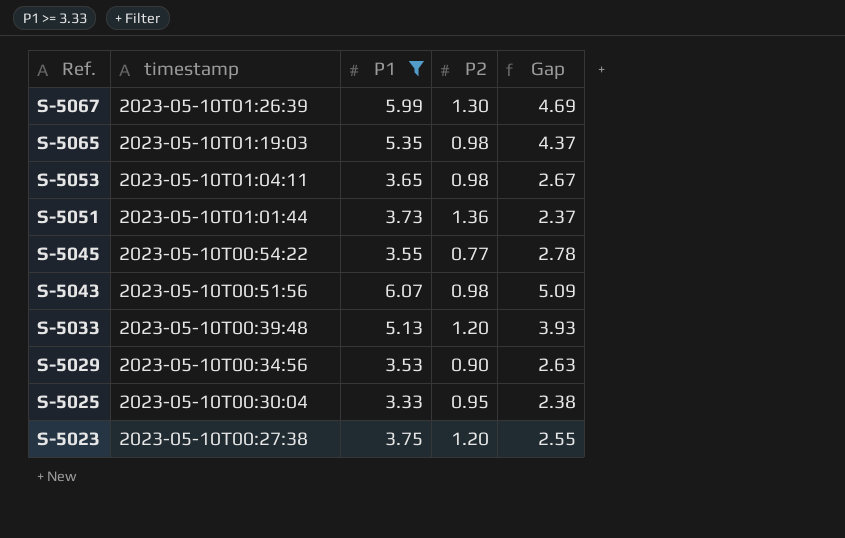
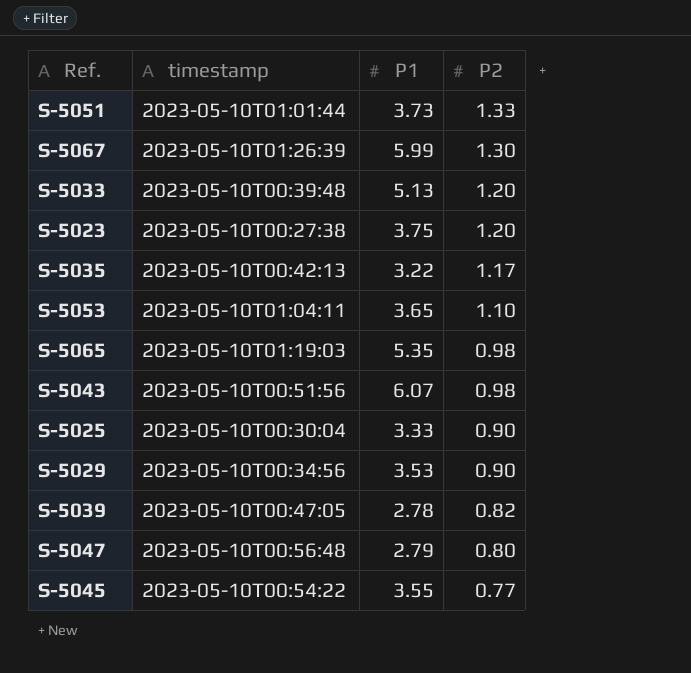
filter: P1 >= 3.33 -> none
row order: Ref. descending -> P2 descending
column Gap | formula: [P1] - [P2] -> none
S-5051 | P2: 1.36 -> 1.33
S-5053 | P2: 0.98 -> 1.10
S-5025 | P2: 0.95 -> 0.90

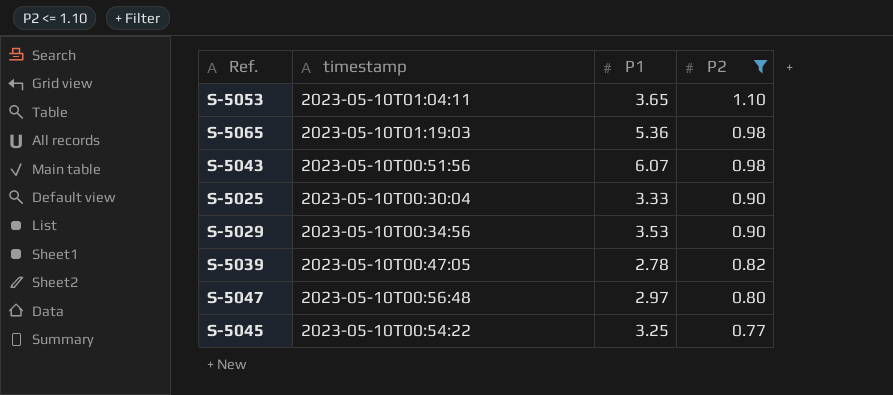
filter: none -> P2 <= 1.10
S-5065 | P1: 5.35 -> 5.36
S-5047 | P1: 2.79 -> 2.97
S-5045 | P1: 3.55 -> 3.25

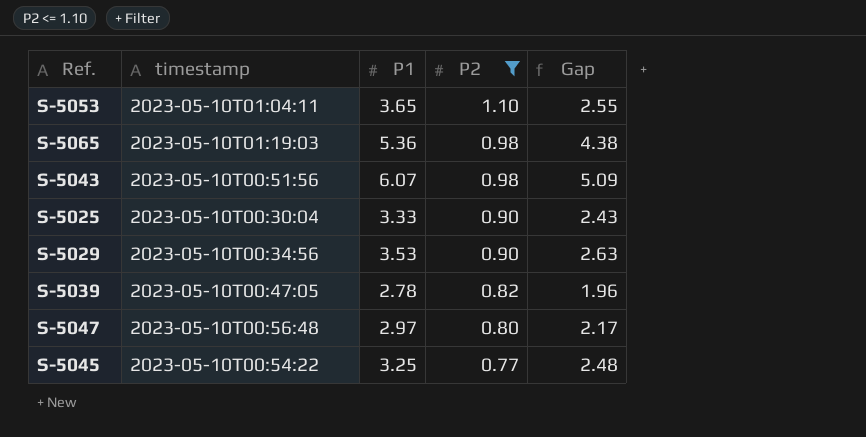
column Gap | formula: none -> [P1] - [P2]

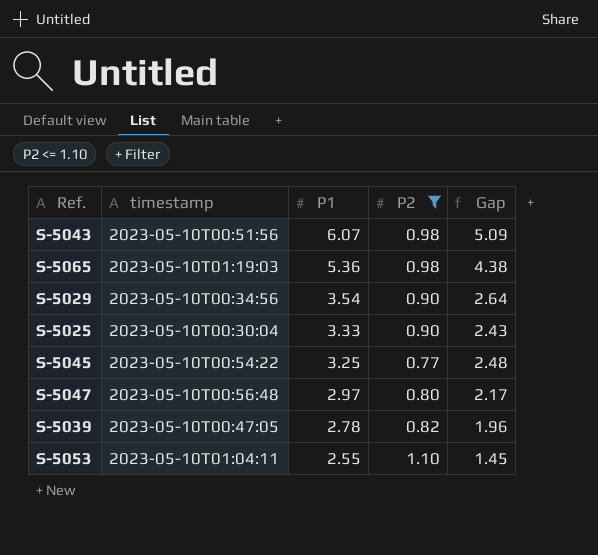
row order: P2 descending -> P1 descending
S-5029 | P1: 3.53 -> 3.54
S-5029 | Gap: 2.63 -> 2.64
S-5053 | P1: 3.65 -> 2.55
S-5053 | Gap: 2.55 -> 1.45

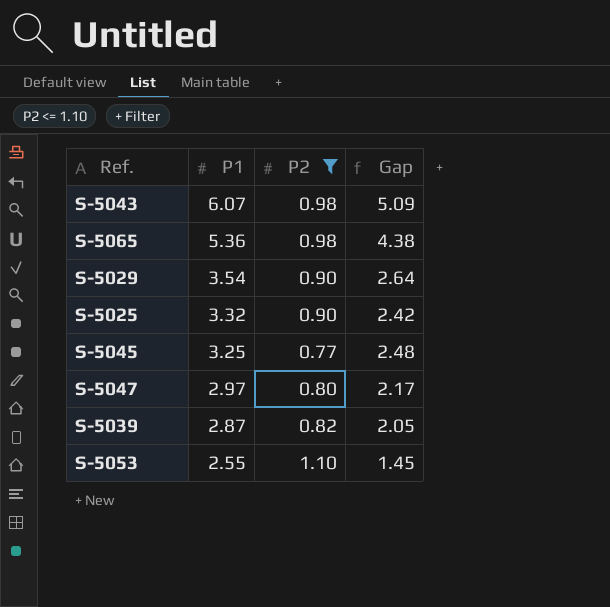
column timestamp | position: 2 -> none
S-5025 | P1: 3.33 -> 3.32
S-5025 | Gap: 2.43 -> 2.42
S-5039 | P1: 2.78 -> 2.87
S-5039 | Gap: 1.96 -> 2.05

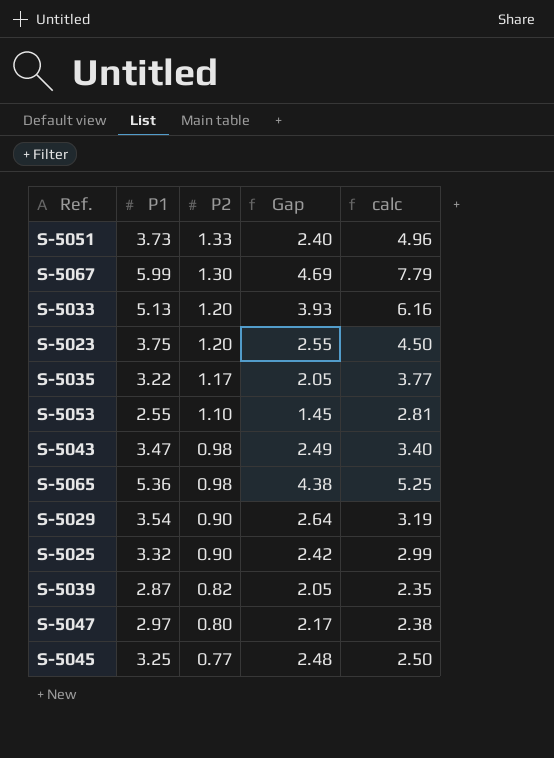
filter: P2 <= 1.10 -> none
row order: P1 descending -> P2 descending
column calc | formula: none -> [P1] * [P2]
S-5043 | P1: 6.07 -> 3.47
S-5043 | Gap: 5.09 -> 2.49

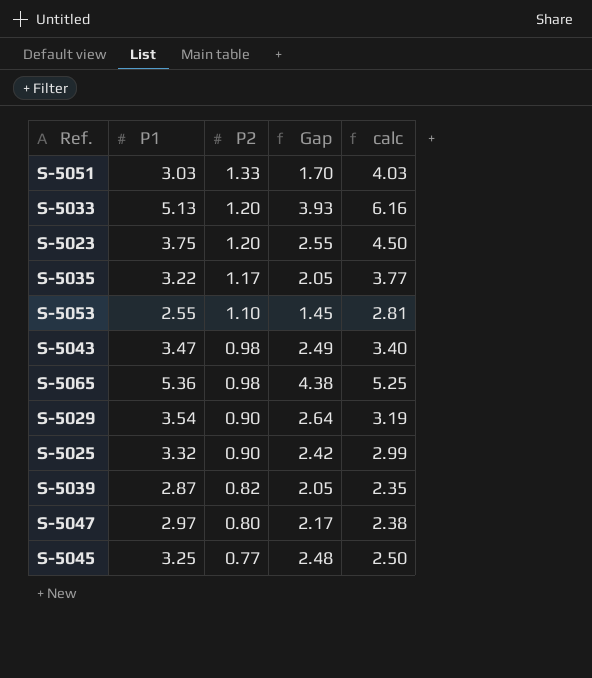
row S-5067: 5.99 | 1.30 | 4.69 | 7.79 -> none
S-5051 | P1: 3.73 -> 3.03
S-5051 | Gap: 2.40 -> 1.70
S-5051 | calc: 4.96 -> 4.03

